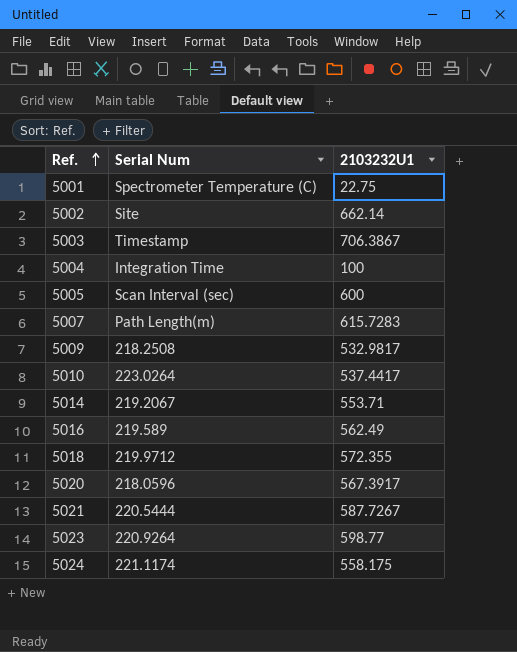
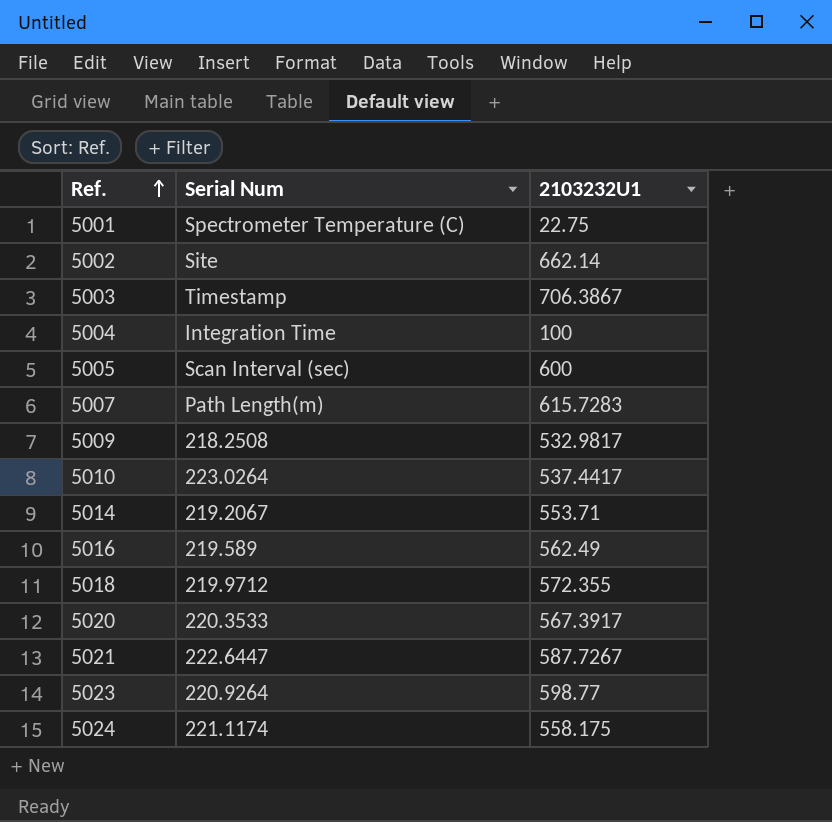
5020 | Serial Num: 218.0596 -> 220.3533
5021 | Serial Num: 220.5444 -> 222.6447

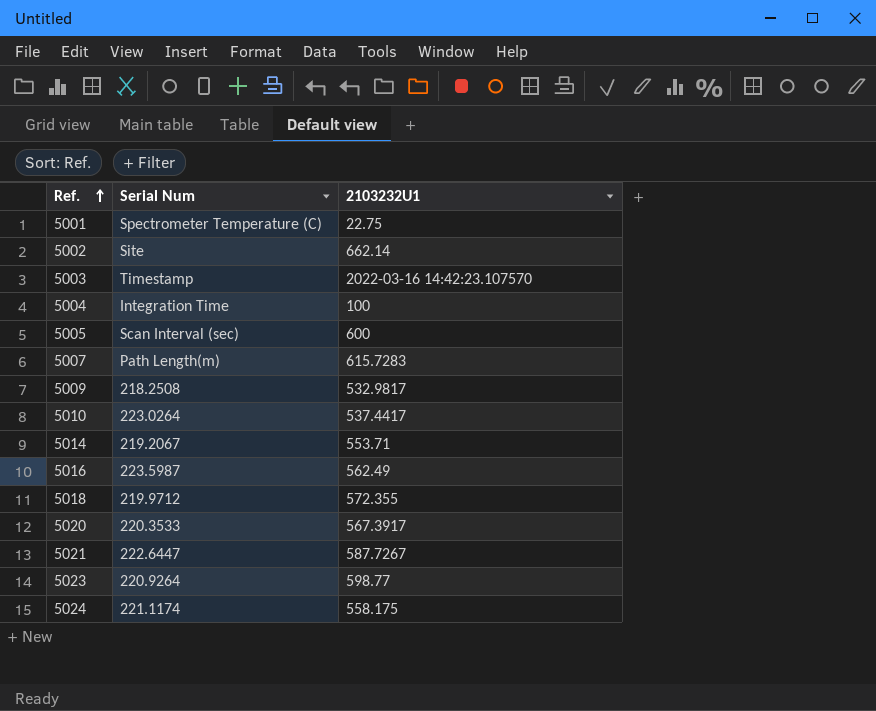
5003 | 2103232U1: 706.3867 -> 2022-03-16 14:42:23.107570
5016 | Serial Num: 219.589 -> 223.5987

